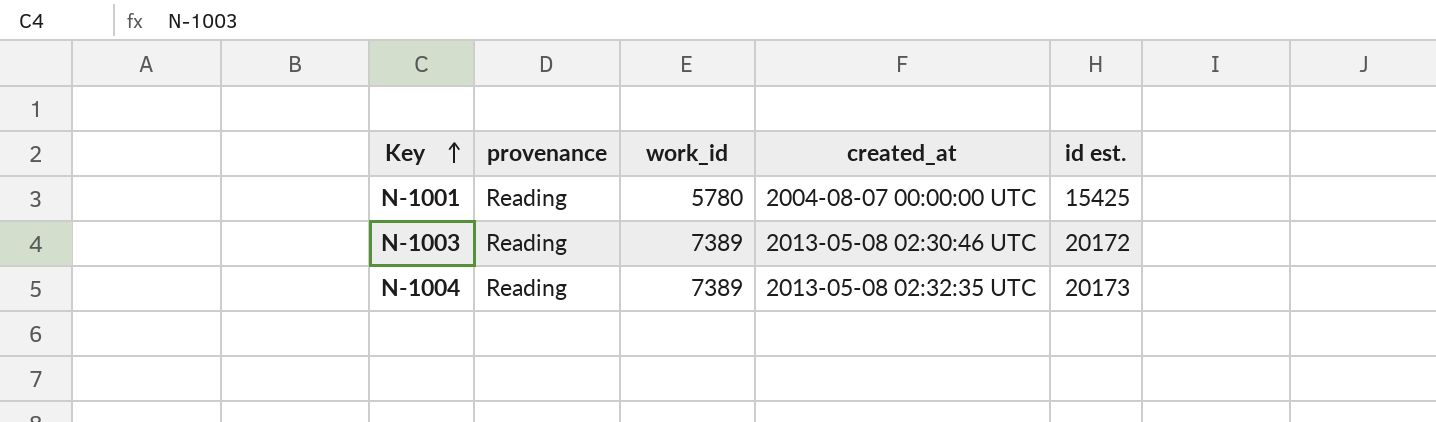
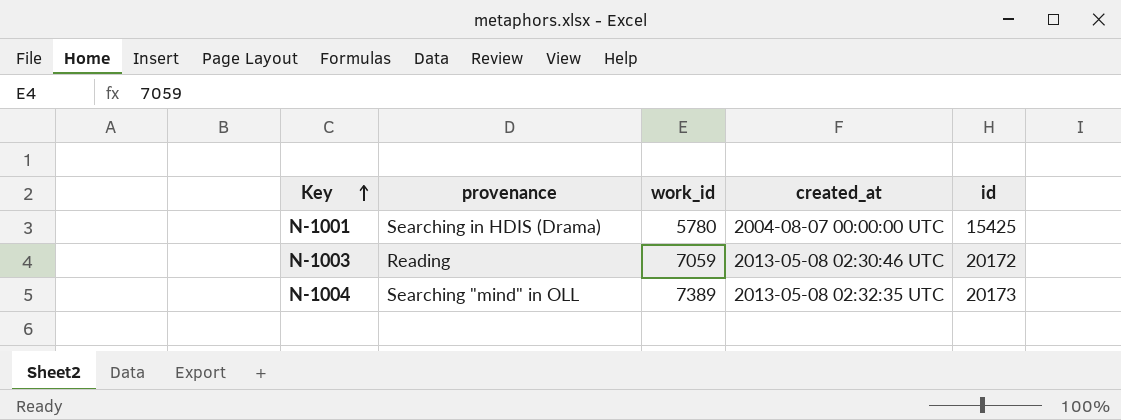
column name: id est. -> id
N-1001 | provenance: Reading -> Searching in HDIS (Drama)
N-1003 | work_id: 7389 -> 7059
N-1004 | provenance: Reading -> Searching "mind" in OLL

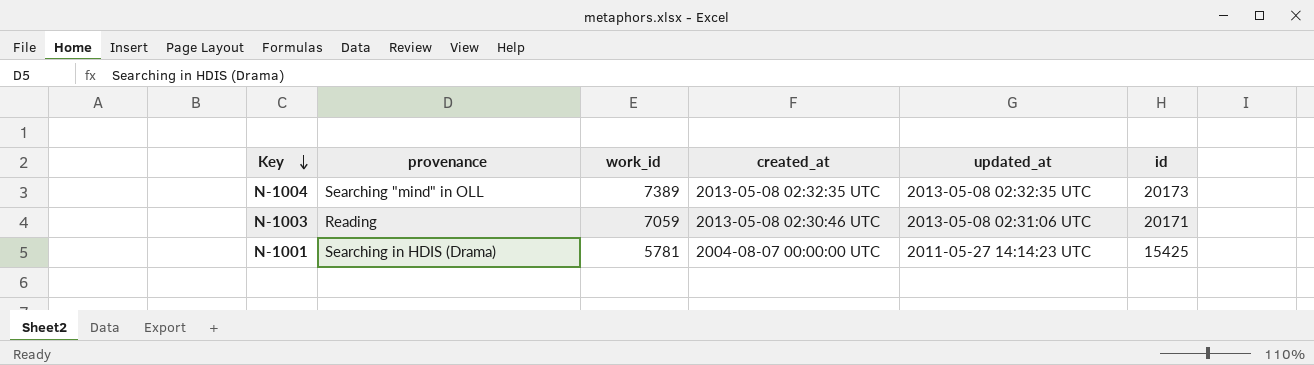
row order: Key ascending -> Key descending
column updated_at | position: none -> 5
N-1003 | id: 20172 -> 20171
N-1001 | work_id: 5780 -> 5781

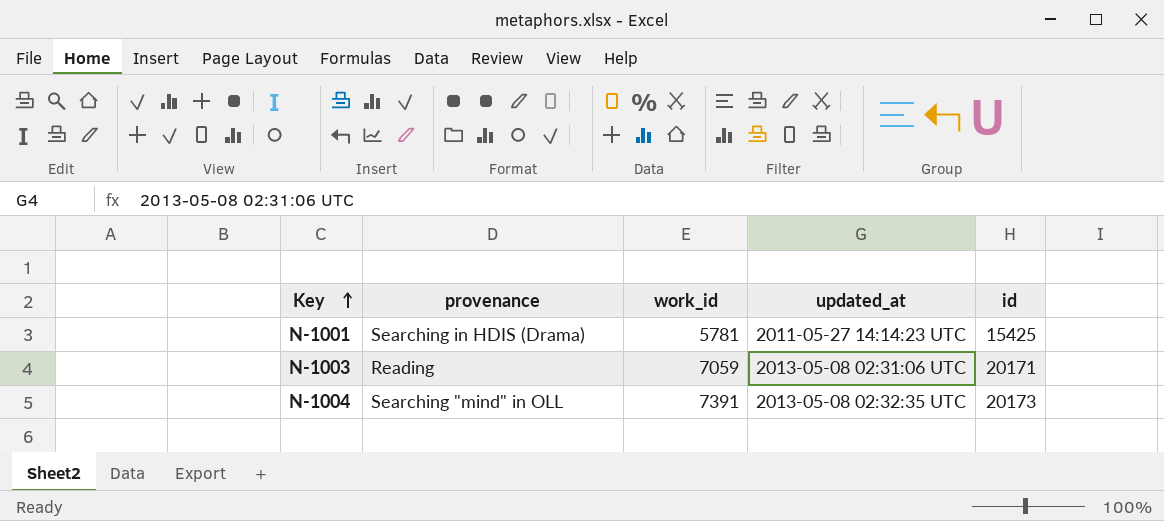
row order: Key descending -> Key ascending
column created_at | position: 4 -> none
N-1004 | work_id: 7389 -> 7391

